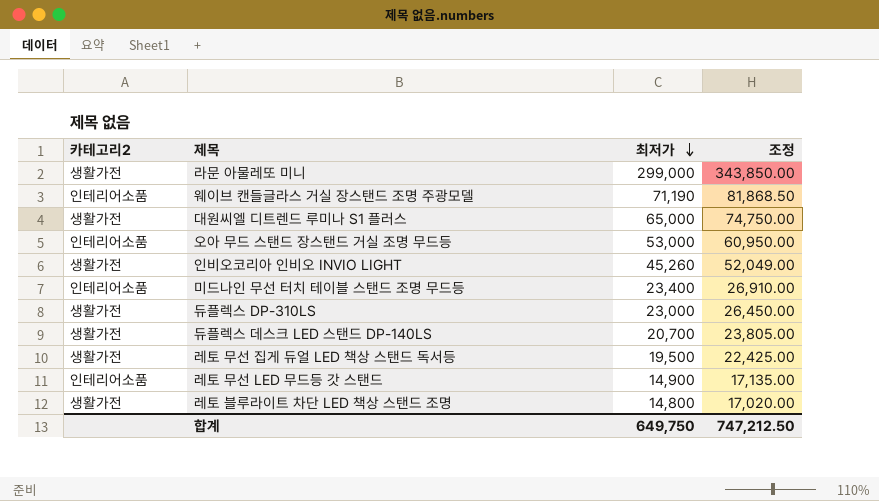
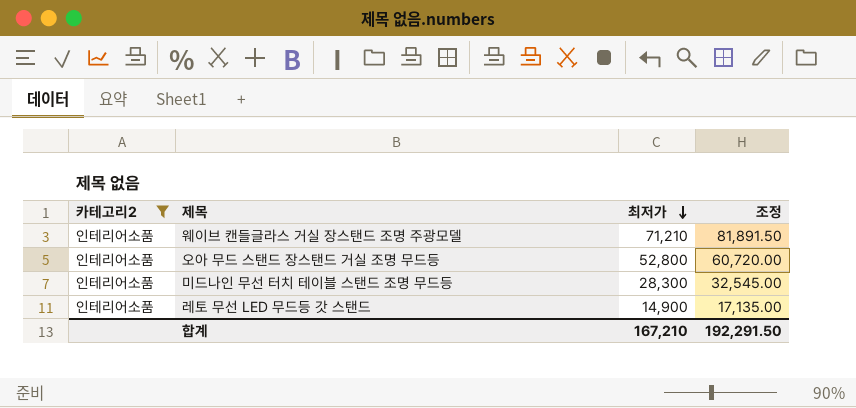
filter: none -> 카테고리2 = 인테리어소품
웨이브 캔들글라스 거실 장스탠드 조명 주광모델 | 최저가: 71,190 -> 71,210
웨이브 캔들글라스 거실 장스탠드 조명 주광모델 | 조정: 81,868.50 -> 81,891.50
오아 무드 스탠드 장스탠드 거실 조명 무드등 | 최저가: 53,000 -> 52,800
오아 무드 스탠드 장스탠드 거실 조명 무드등 | 조정: 60,950.00 -> 60,720.00
미드나인 무선 터치 테이블 스탠드 조명 무드등 | 최저가: 23,400 -> 28,300
미드나인 무선 터치 테이블 스탠드 조명 무드등 | 조정: 26,910.00 -> 32,545.00
합계 | 최저가: 649,750 -> 167,210
합계 | 조정: 747,212.50 -> 192,291.50

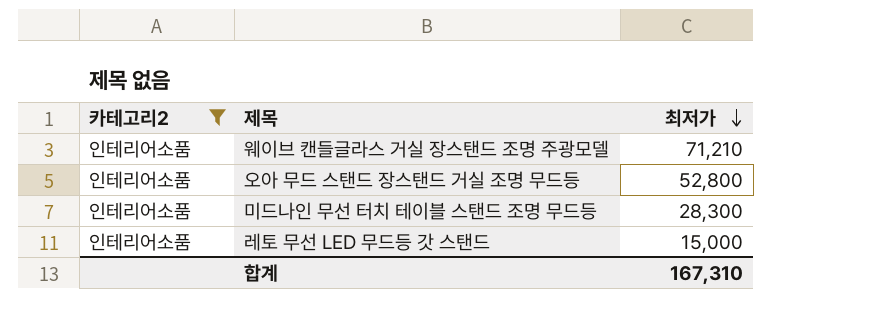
column 조정 | formula: [최저가] * 1.15 -> none
레토 무선 LED 무드등 갓 스탠드 | 최저가: 14,900 -> 15,000
합계 | 최저가: 167,210 -> 167,310

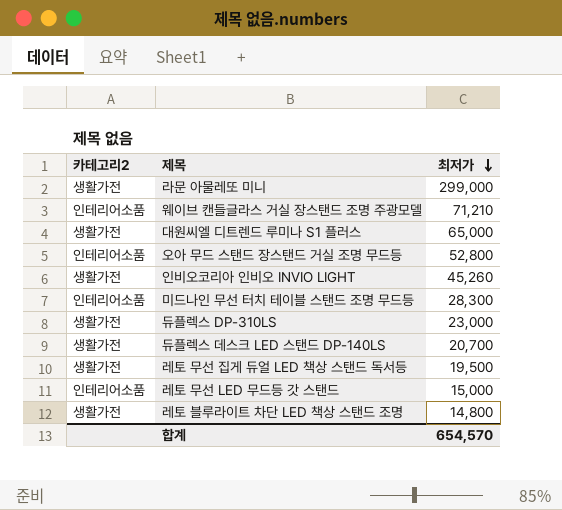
filter: 카테고리2 = 인테리어소품 -> none
합계 | 최저가: 167,310 -> 654,570

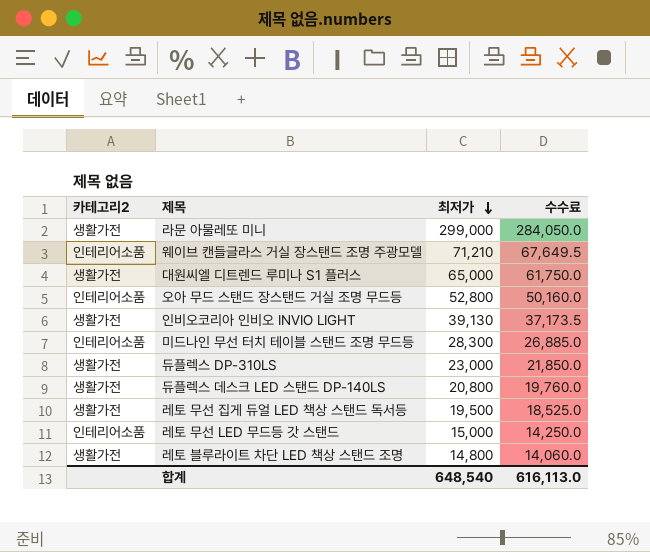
column 수수료 | formula: none -> [최저가] * 0.95
인비오코리아 인비오 INVIO LIGHT | 최저가: 45,260 -> 39,130
듀플렉스 데스크 LED 스탠드 DP-140LS | 최저가: 20,700 -> 20,800
합계 | 최저가: 654,570 -> 648,540

